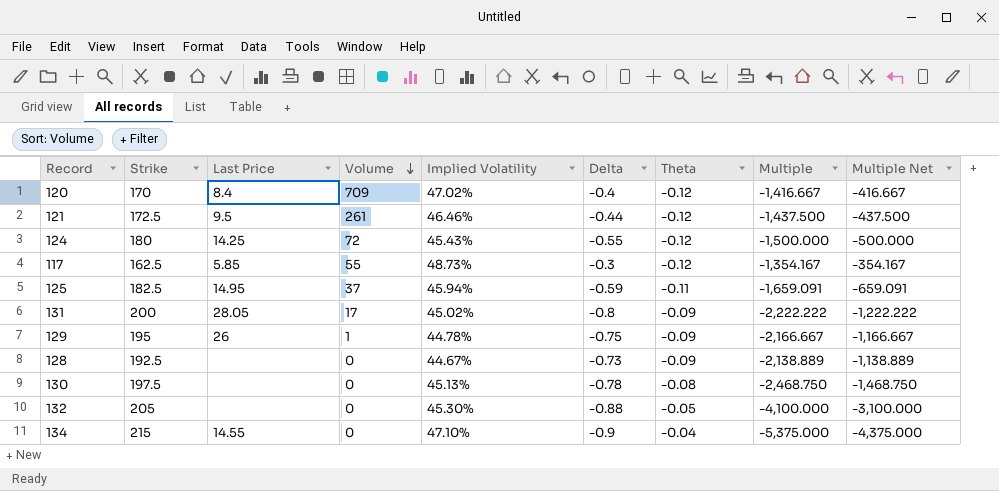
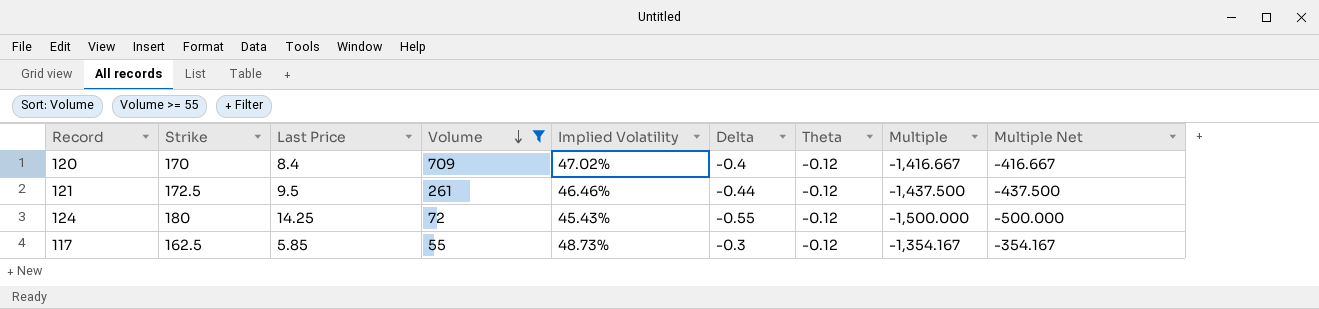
filter: none -> Volume >= 55

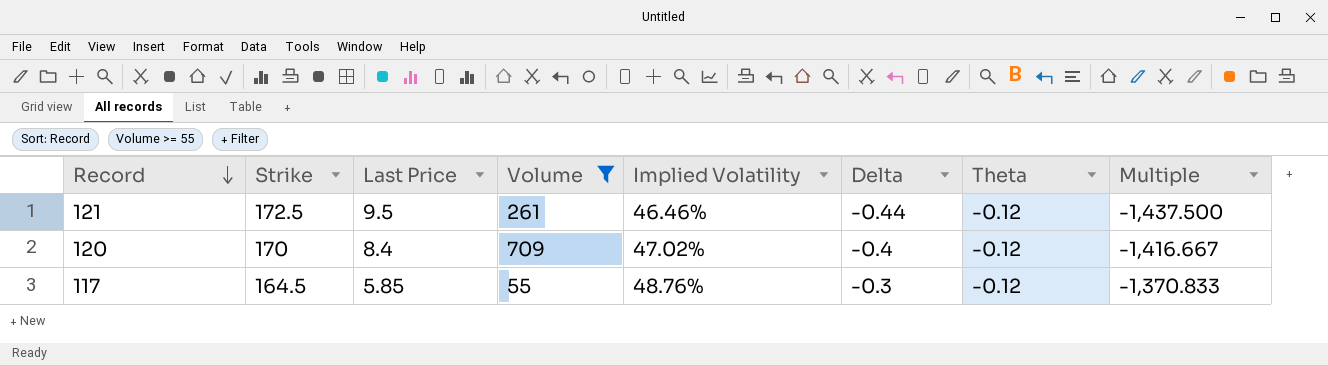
row order: Volume descending -> Record descending
column Multiple Net | formula: [Multiple] + 1000 -> none
row 124: 180 | 14.25 | 72 | 45.43% | -0.55 | -0.12 | -1,500.000 | -500.000 -> none
117 | Strike: 162.5 -> 164.5
117 | Implied Volatility: 48.73% -> 48.76%
117 | Multiple: -1,354.167 -> -1,370.833

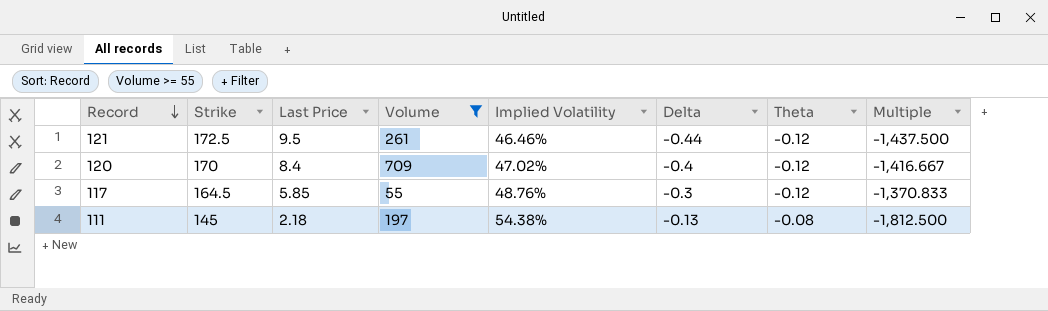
row 111: none -> 145 | 2.18 | 197 | 54.38% | -0.13 | -0.08 | -1,812.500

